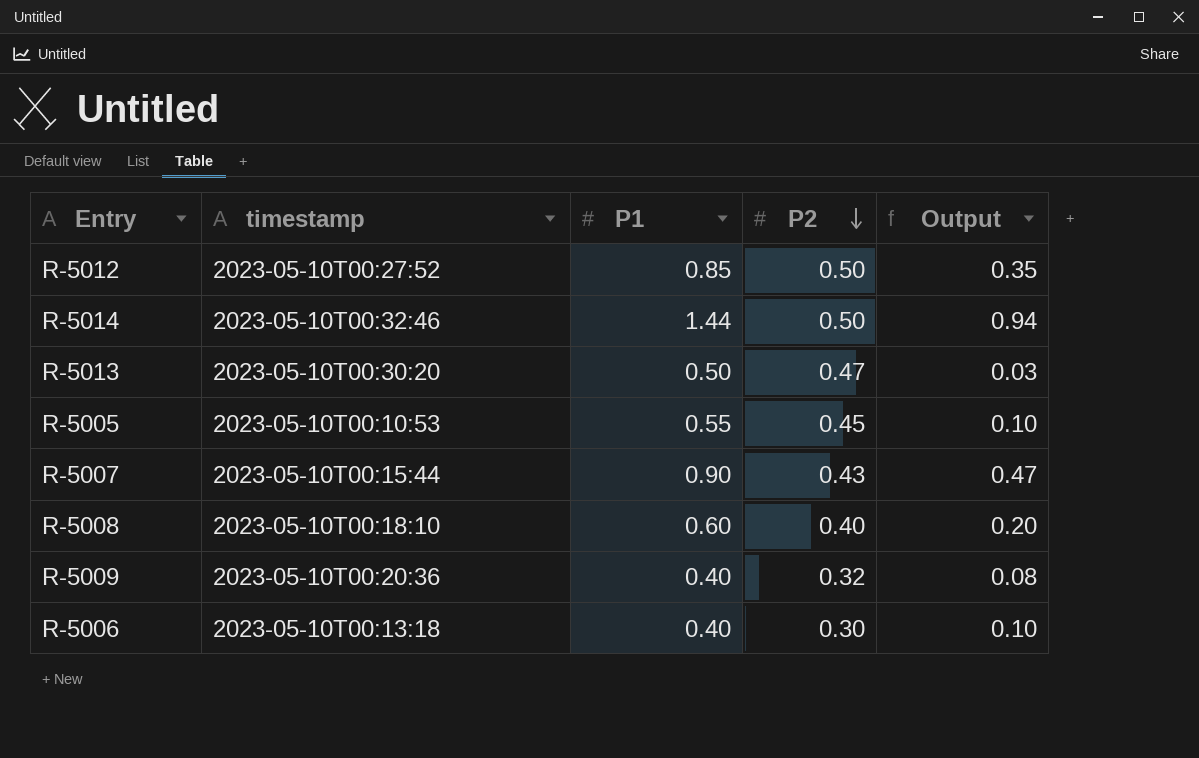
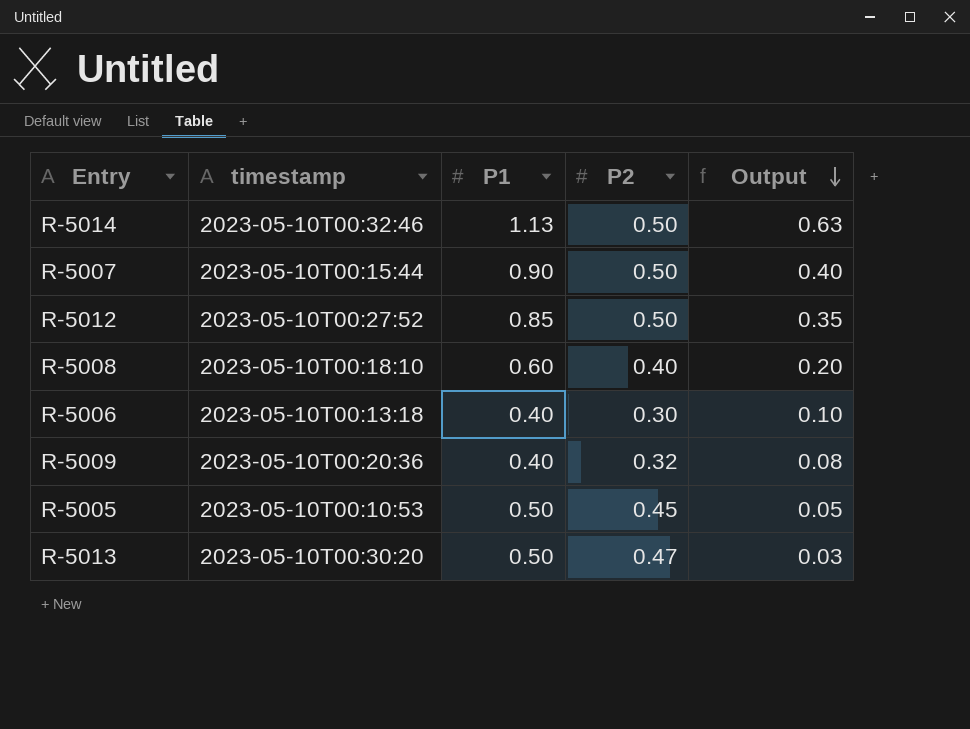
row order: P2 descending -> Output descending
R-5014 | P1: 1.44 -> 1.13
R-5014 | Output: 0.94 -> 0.63
R-5007 | P2: 0.43 -> 0.50
R-5007 | Output: 0.47 -> 0.40
R-5005 | P1: 0.55 -> 0.50
R-5005 | Output: 0.10 -> 0.05

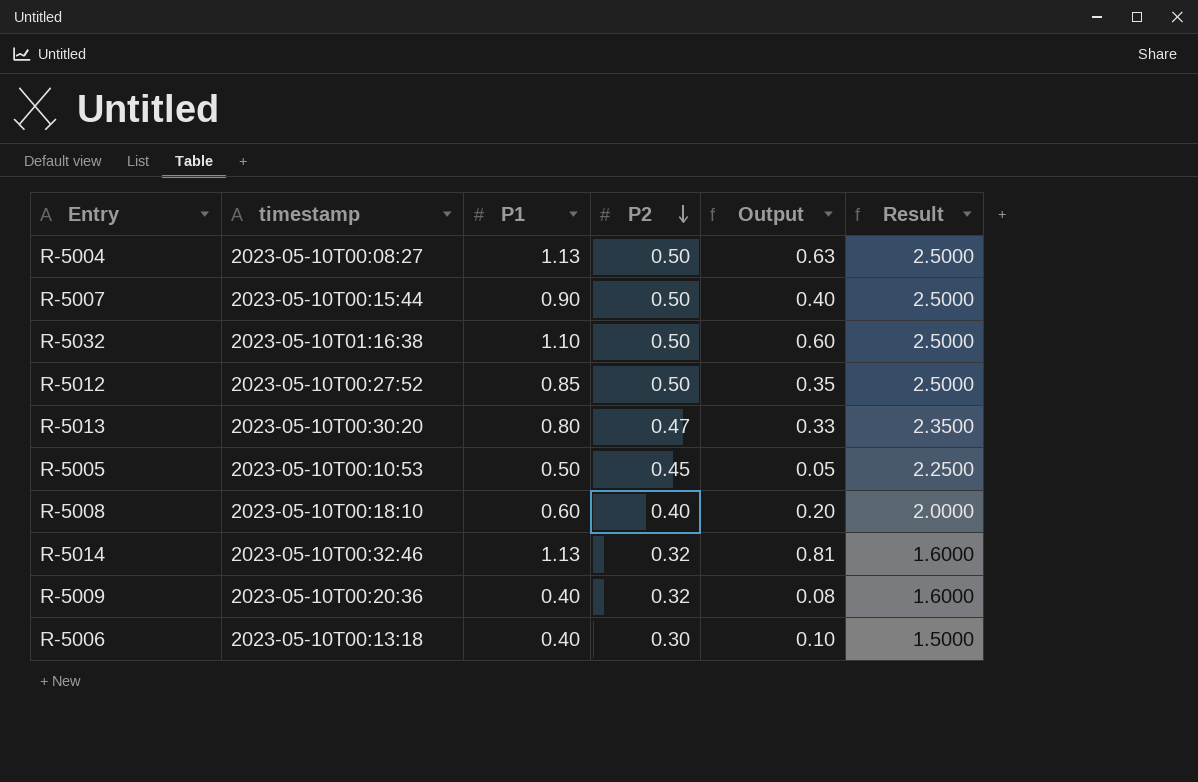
row order: Output descending -> P2 descending
column Result | formula: none -> [P2] * 5
row R-5004: none -> 2023-05-10T00:08:27 | 1.13 | 0.50 | 0.63 | 2.5000
row R-5032: none -> 2023-05-10T01:16:38 | 1.10 | 0.50 | 0.60 | 2.5000
R-5013 | P1: 0.50 -> 0.80
R-5013 | Output: 0.03 -> 0.33
R-5014 | P2: 0.50 -> 0.32
R-5014 | Output: 0.63 -> 0.81

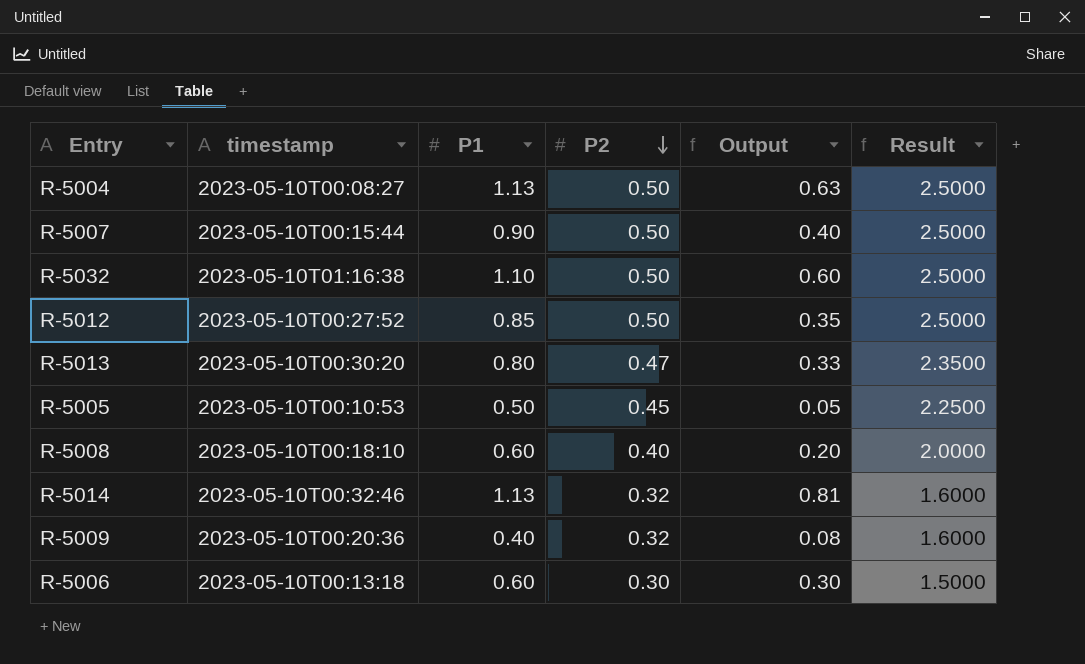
R-5006 | P1: 0.40 -> 0.60
R-5006 | Output: 0.10 -> 0.30

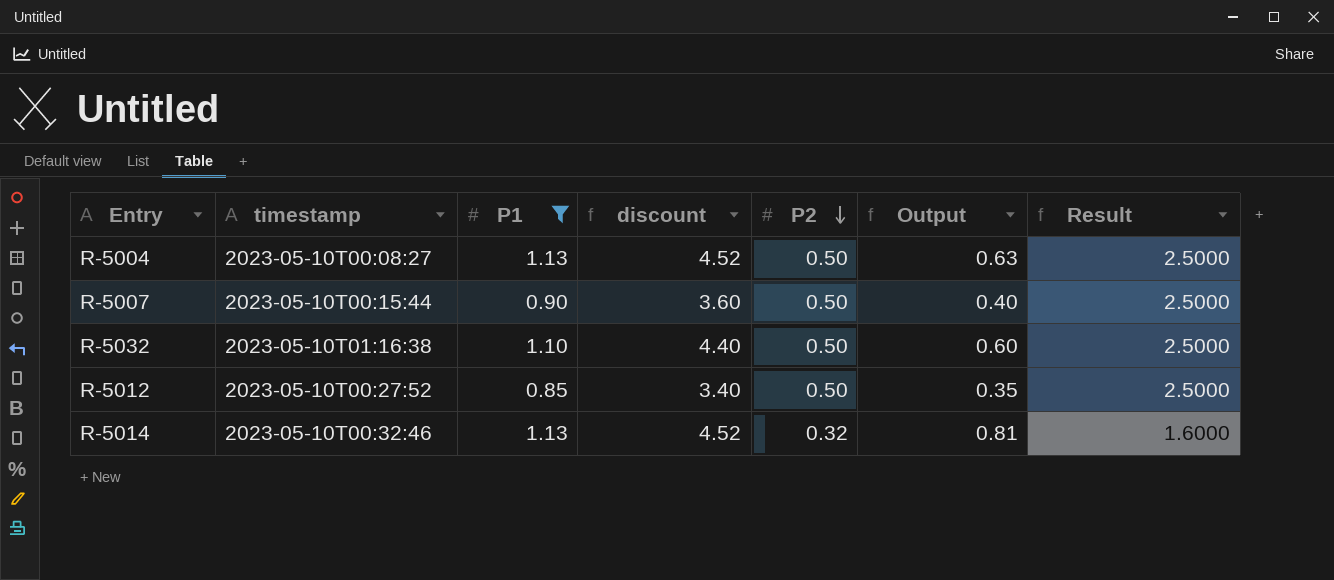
filter: none -> P1 >= 0.85
column discount | formula: none -> [P1] * 4

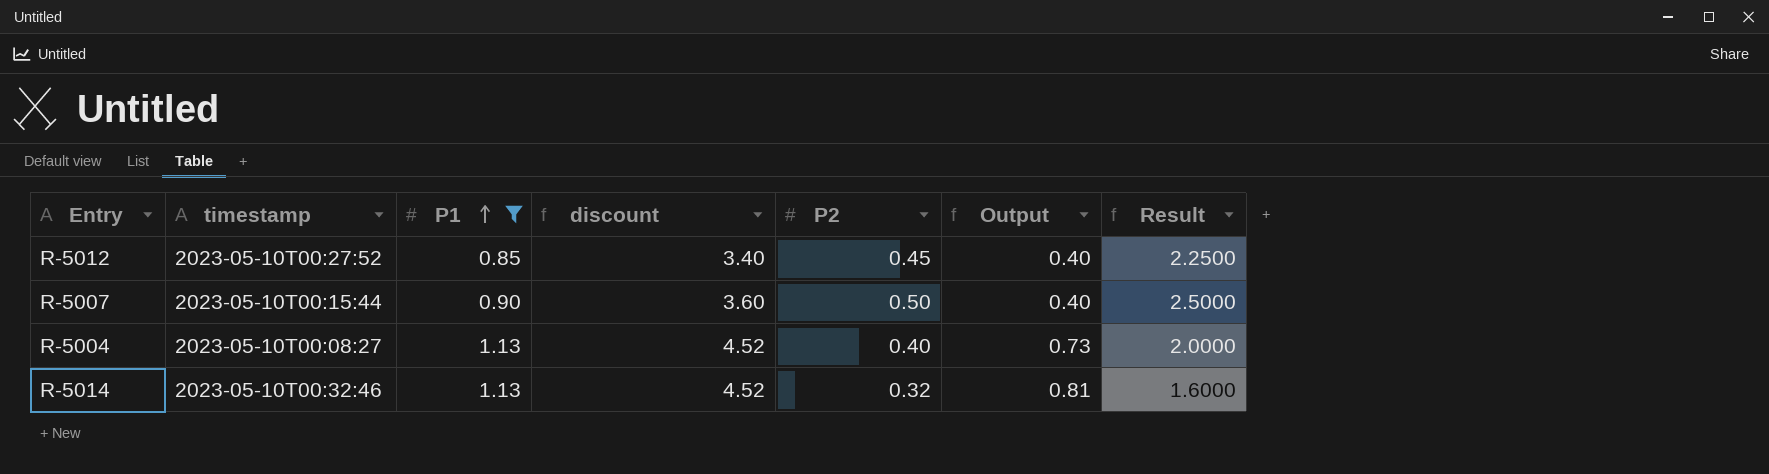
row order: P2 descending -> P1 ascending
row R-5032: 2023-05-10T01:16:38 | 1.10 | 4.40 | 0.50 | 0.60 | 2.5000 -> none
R-5012 | P2: 0.50 -> 0.45
R-5012 | Output: 0.35 -> 0.40
R-5012 | Result: 2.5000 -> 2.2500
R-5004 | P2: 0.50 -> 0.40
R-5004 | Output: 0.63 -> 0.73
R-5004 | Result: 2.5000 -> 2.0000

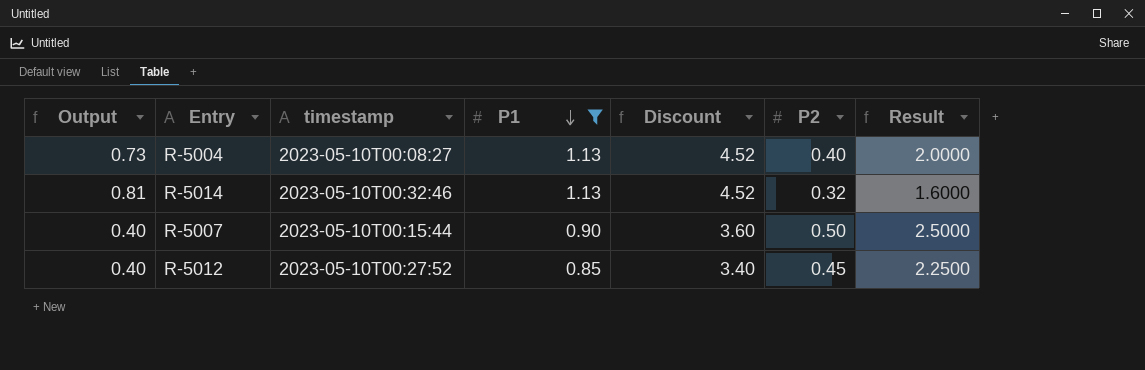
row order: P1 ascending -> P1 descending
column Output | position: 6 -> 1
column name: discount -> Discount

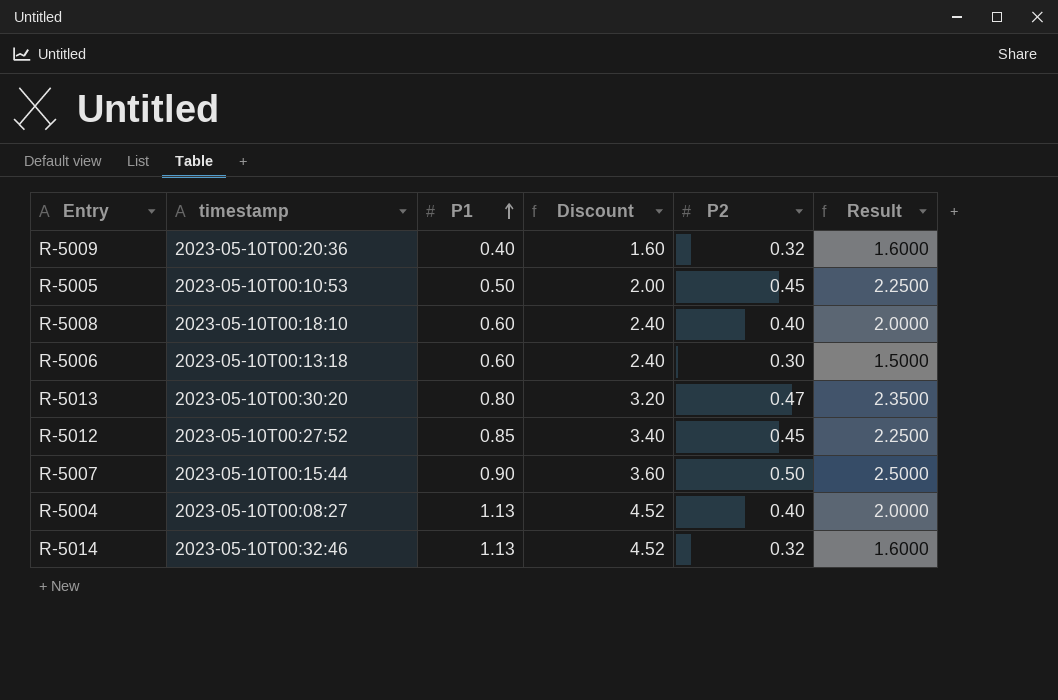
filter: P1 >= 0.85 -> none
row order: P1 descending -> P1 ascending
column Output | formula: [P1] - [P2] -> none

